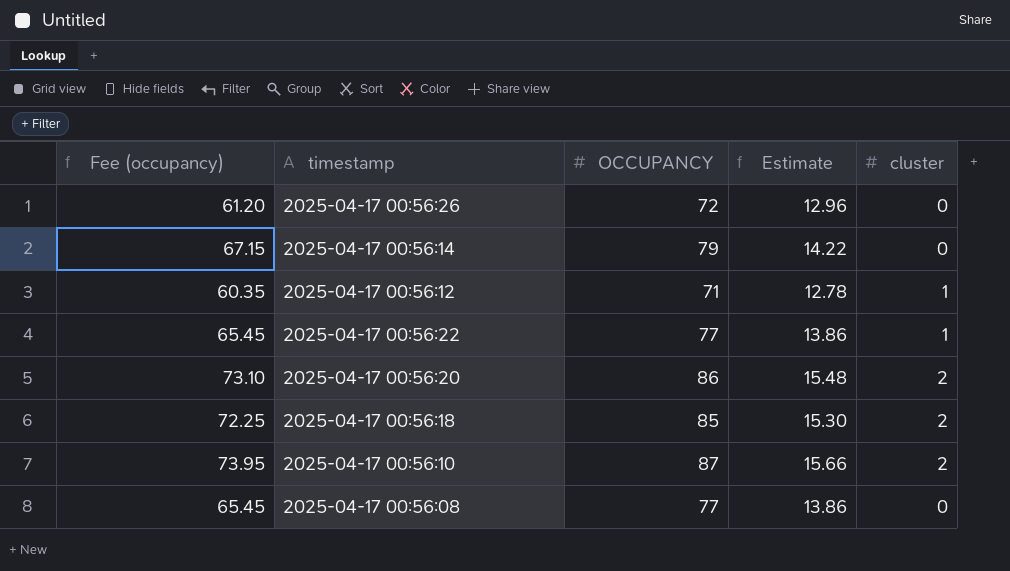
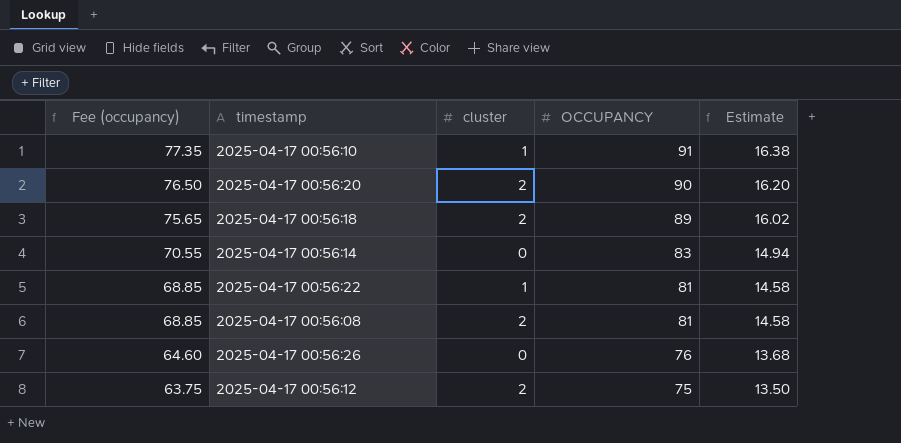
row order: none -> Fee (occupancy) descending
column cluster | position: 5 -> 3
2025-04-17 00:56:10 | Fee (occupancy): 73.95 -> 77.35
2025-04-17 00:56:10 | cluster: 2 -> 1
2025-04-17 00:56:10 | OCCUPANCY: 87 -> 91
2025-04-17 00:56:10 | Estimate: 15.66 -> 16.38
2025-04-17 00:56:20 | Fee (occupancy): 73.10 -> 76.50
2025-04-17 00:56:20 | OCCUPANCY: 86 -> 90
2025-04-17 00:56:20 | Estimate: 15.48 -> 16.20
2025-04-17 00:56:18 | Fee (occupancy): 72.25 -> 75.65
2025-04-17 00:56:18 | OCCUPANCY: 85 -> 89
2025-04-17 00:56:18 | Estimate: 15.30 -> 16.02
2025-04-17 00:56:14 | Fee (occupancy): 67.15 -> 70.55
2025-04-17 00:56:14 | OCCUPANCY: 79 -> 83
2025-04-17 00:56:14 | Estimate: 14.22 -> 14.94
2025-04-17 00:56:22 | Fee (occupancy): 65.45 -> 68.85
2025-04-17 00:56:22 | OCCUPANCY: 77 -> 81
2025-04-17 00:56:22 | Estimate: 13.86 -> 14.58
2025-04-17 00:56:08 | Fee (occupancy): 65.45 -> 68.85
2025-04-17 00:56:08 | cluster: 0 -> 2
2025-04-17 00:56:08 | OCCUPANCY: 77 -> 81
2025-04-17 00:56:08 | Estimate: 13.86 -> 14.58
2025-04-17 00:56:26 | Fee (occupancy): 61.20 -> 64.60
2025-04-17 00:56:26 | OCCUPANCY: 72 -> 76
2025-04-17 00:56:26 | Estimate: 12.96 -> 13.68
2025-04-17 00:56:12 | Fee (occupancy): 60.35 -> 63.75
2025-04-17 00:56:12 | cluster: 1 -> 2
2025-04-17 00:56:12 | OCCUPANCY: 71 -> 75
2025-04-17 00:56:12 | Estimate: 12.78 -> 13.50

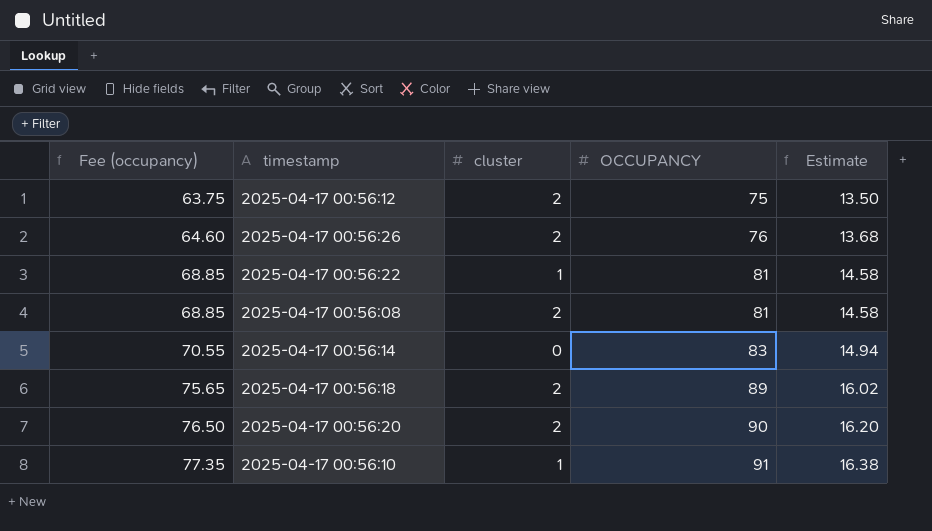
row order: Fee (occupancy) descending -> Fee (occupancy) ascending
2025-04-17 00:56:26 | cluster: 0 -> 2

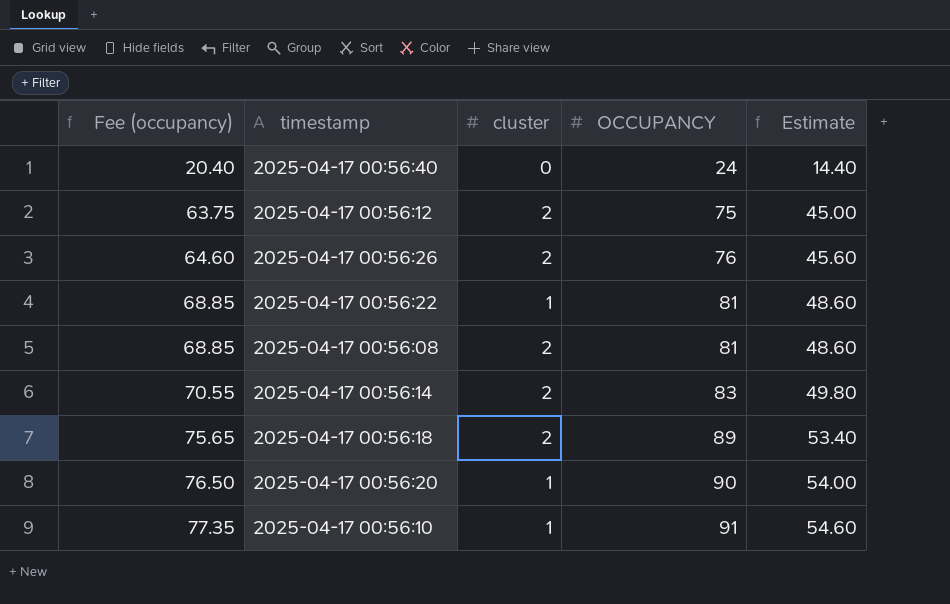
column Estimate | formula: [OCCUPANCY] * 0.18 -> [OCCUPANCY] * 0.6
row 2025-04-17 00:56:40: none -> 20.40 | 0 | 24 | 14.40
2025-04-17 00:56:14 | cluster: 0 -> 2
2025-04-17 00:56:20 | cluster: 2 -> 1

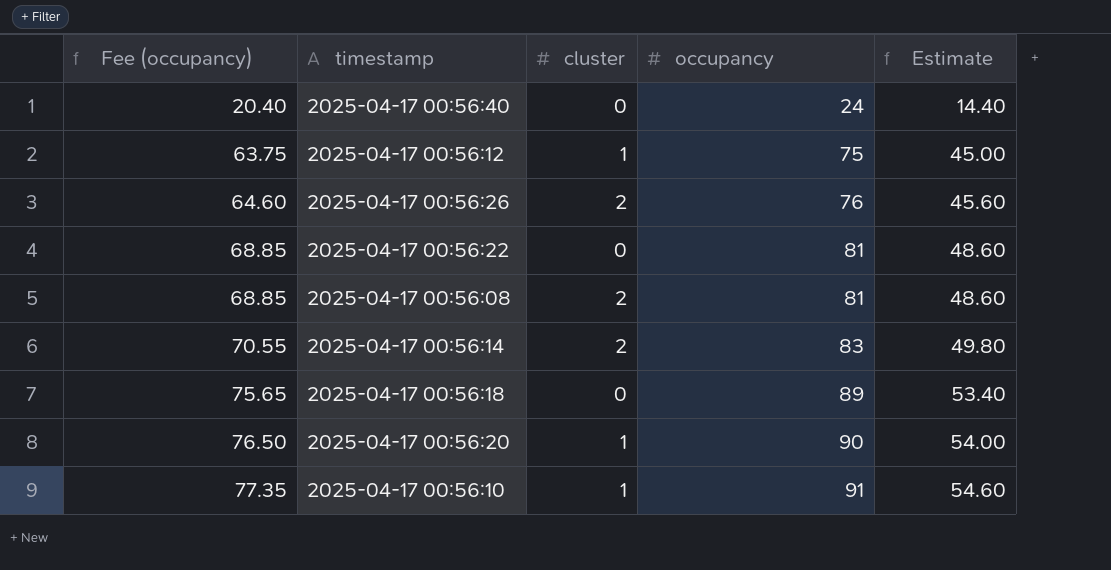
column name: OCCUPANCY -> occupancy
2025-04-17 00:56:12 | cluster: 2 -> 1
2025-04-17 00:56:22 | cluster: 1 -> 0
2025-04-17 00:56:18 | cluster: 2 -> 0

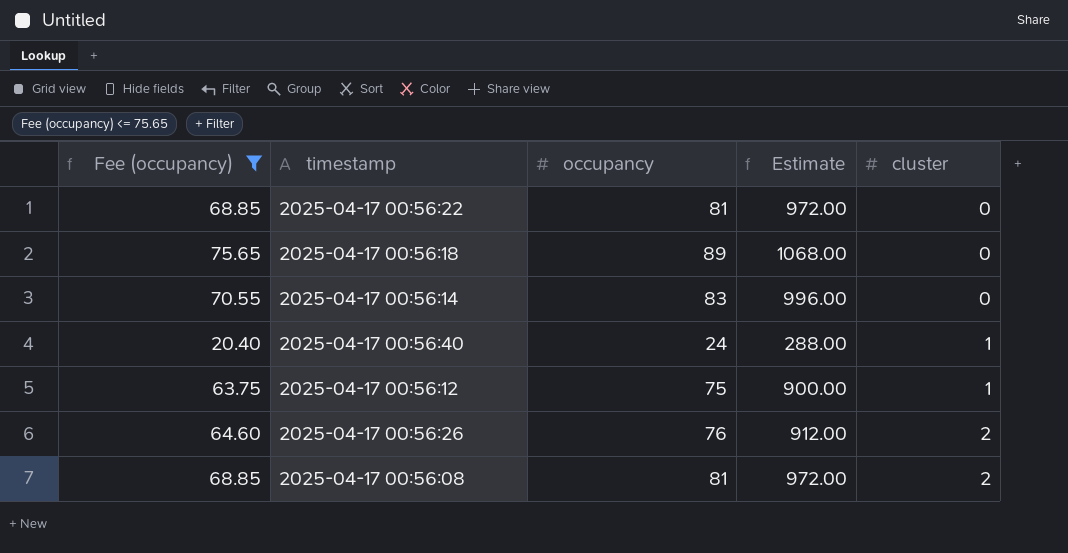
filter: none -> Fee (occupancy) <= 75.65
row order: Fee (occupancy) ascending -> cluster ascending
column Estimate | formula: [occupancy] * 0.6 -> [occupancy] * 12
column cluster | position: 3 -> 5
2025-04-17 00:56:14 | cluster: 2 -> 0
2025-04-17 00:56:40 | cluster: 0 -> 1

